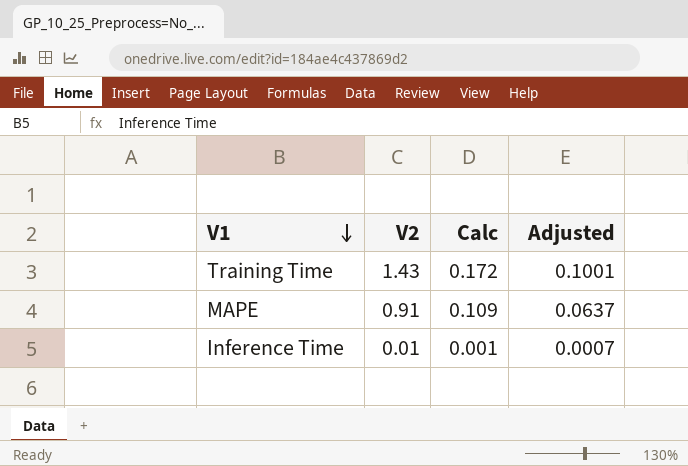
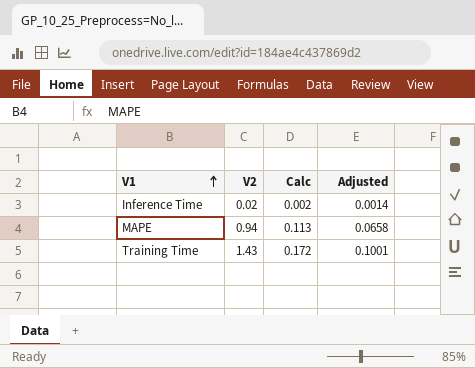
row order: V1 descending -> V1 ascending
Inference Time | V2: 0.01 -> 0.02
Inference Time | Calc: 0.001 -> 0.002
Inference Time | Adjusted: 0.0007 -> 0.0014
MAPE | V2: 0.91 -> 0.94
MAPE | Calc: 0.109 -> 0.113
MAPE | Adjusted: 0.0637 -> 0.0658

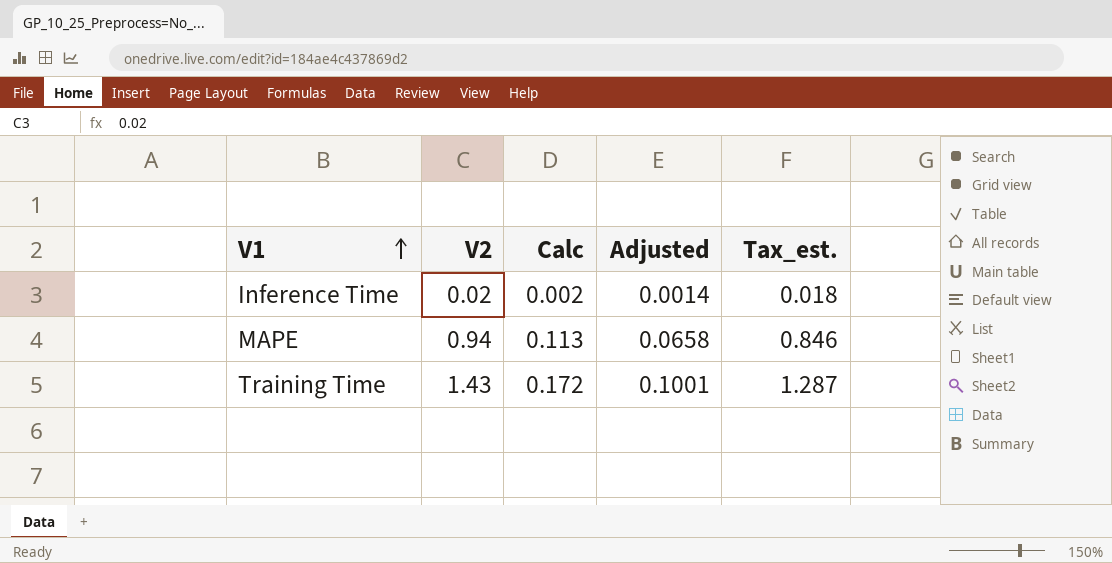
column Tax_est. | formula: none -> [V2] * 0.9

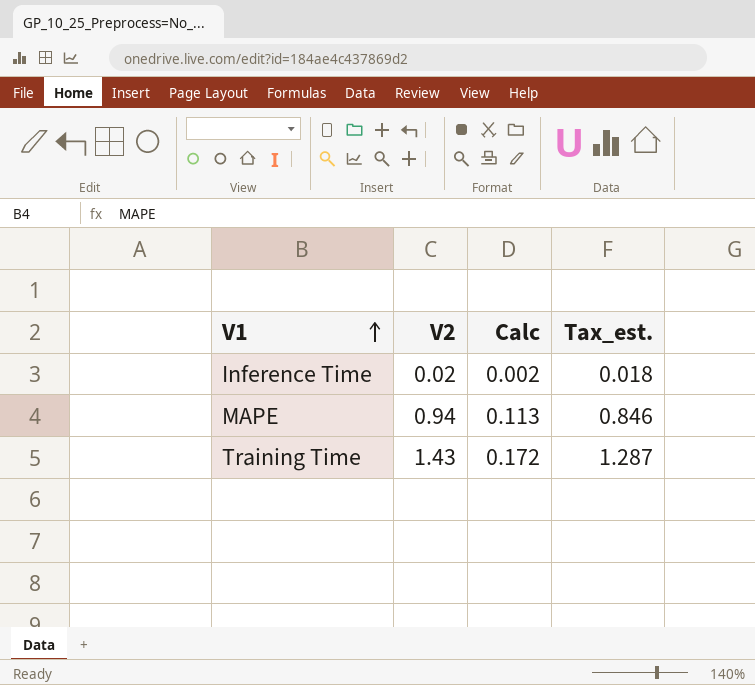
column Adjusted | formula: [V2] * 0.07 -> none

